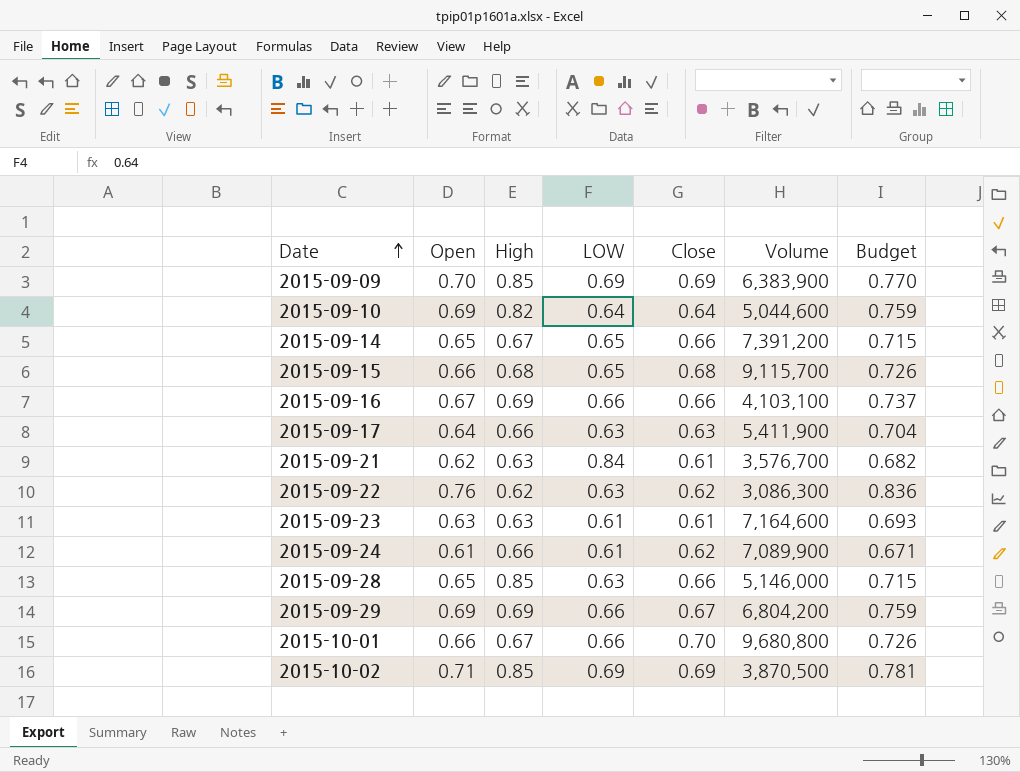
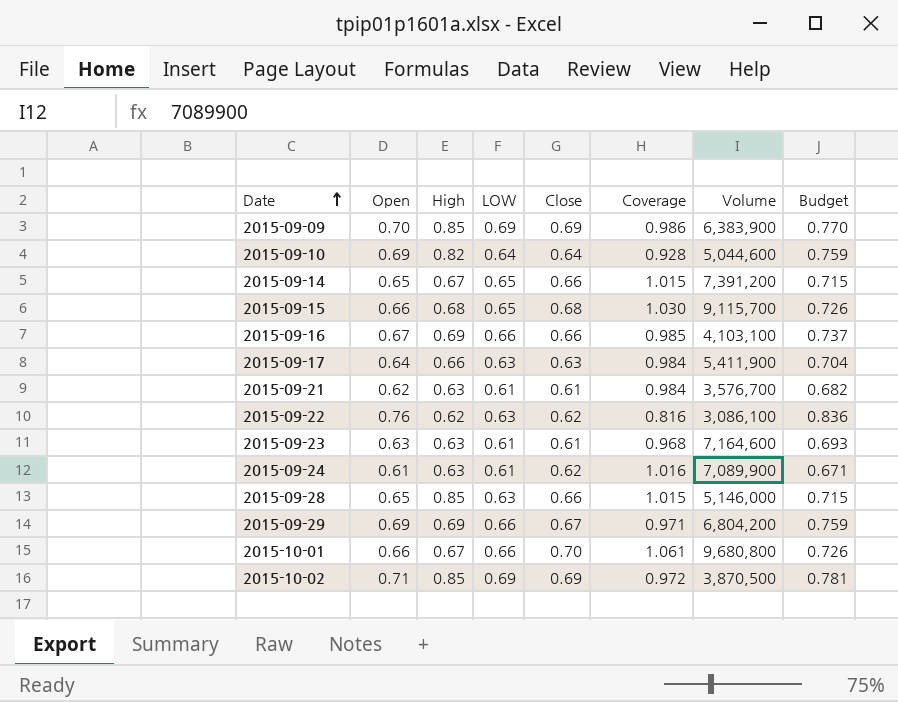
column Coverage | formula: none -> [Close] / [Open]
2015-09-21 | LOW: 0.84 -> 0.61
2015-09-22 | Volume: 3,086,300 -> 3,086,100
2015-09-24 | High: 0.66 -> 0.63

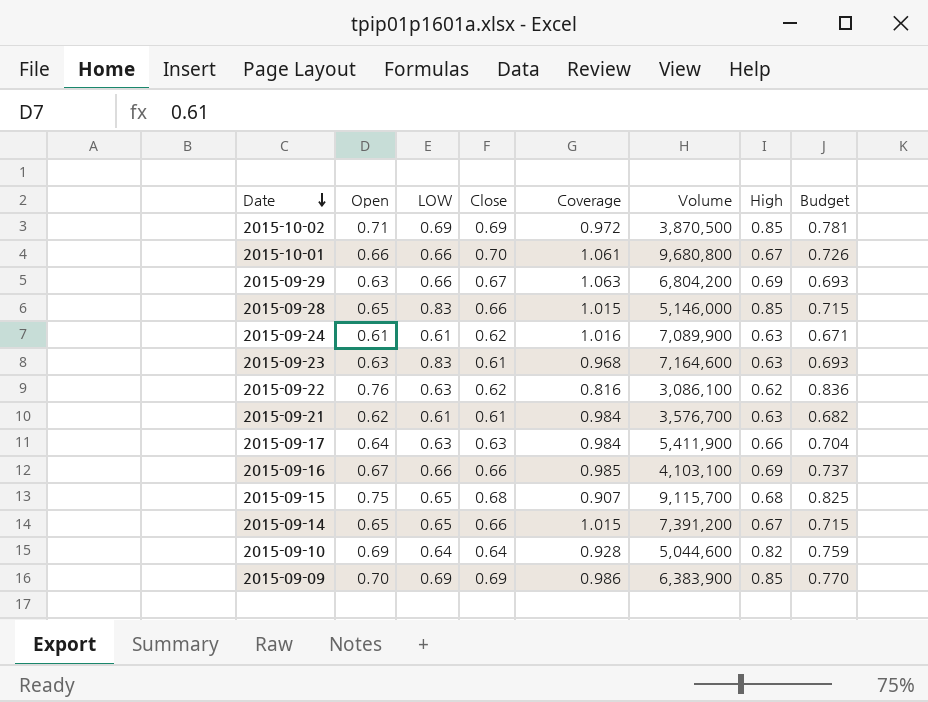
row order: Date ascending -> Date descending
column High | position: 3 -> 7
2015-09-29 | Open: 0.69 -> 0.63
2015-09-29 | Coverage: 0.971 -> 1.063
2015-09-29 | Budget: 0.759 -> 0.693
2015-09-28 | LOW: 0.63 -> 0.83
2015-09-23 | LOW: 0.61 -> 0.83
2015-09-15 | Open: 0.66 -> 0.75
2015-09-15 | Coverage: 1.030 -> 0.907
2015-09-15 | Budget: 0.726 -> 0.825

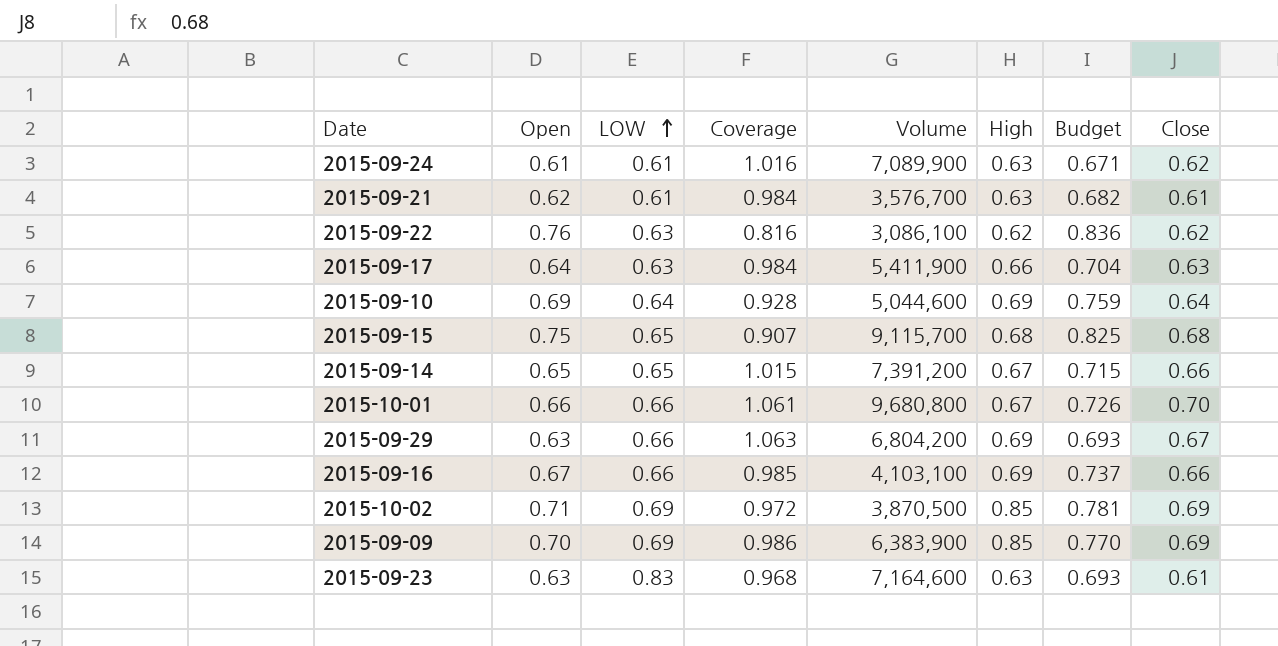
row order: Date descending -> LOW ascending
column Close | position: 4 -> 8
row 2015-09-28: 0.65 | 0.83 | 0.66 | 1.015 | 5,146,000 | 0.85 | 0.715 -> none
2015-09-10 | High: 0.82 -> 0.69

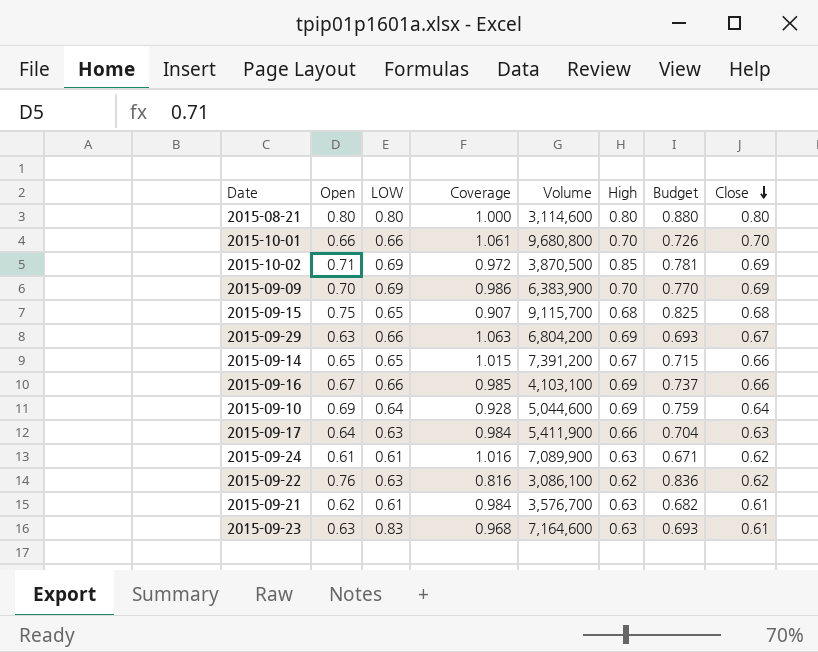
row order: LOW ascending -> Close descending
row 2015-08-21: none -> 0.80 | 0.80 | 1.000 | 3,114,600 | 0.80 | 0.880 | 0.80
2015-10-01 | High: 0.67 -> 0.70
2015-09-09 | High: 0.85 -> 0.70

